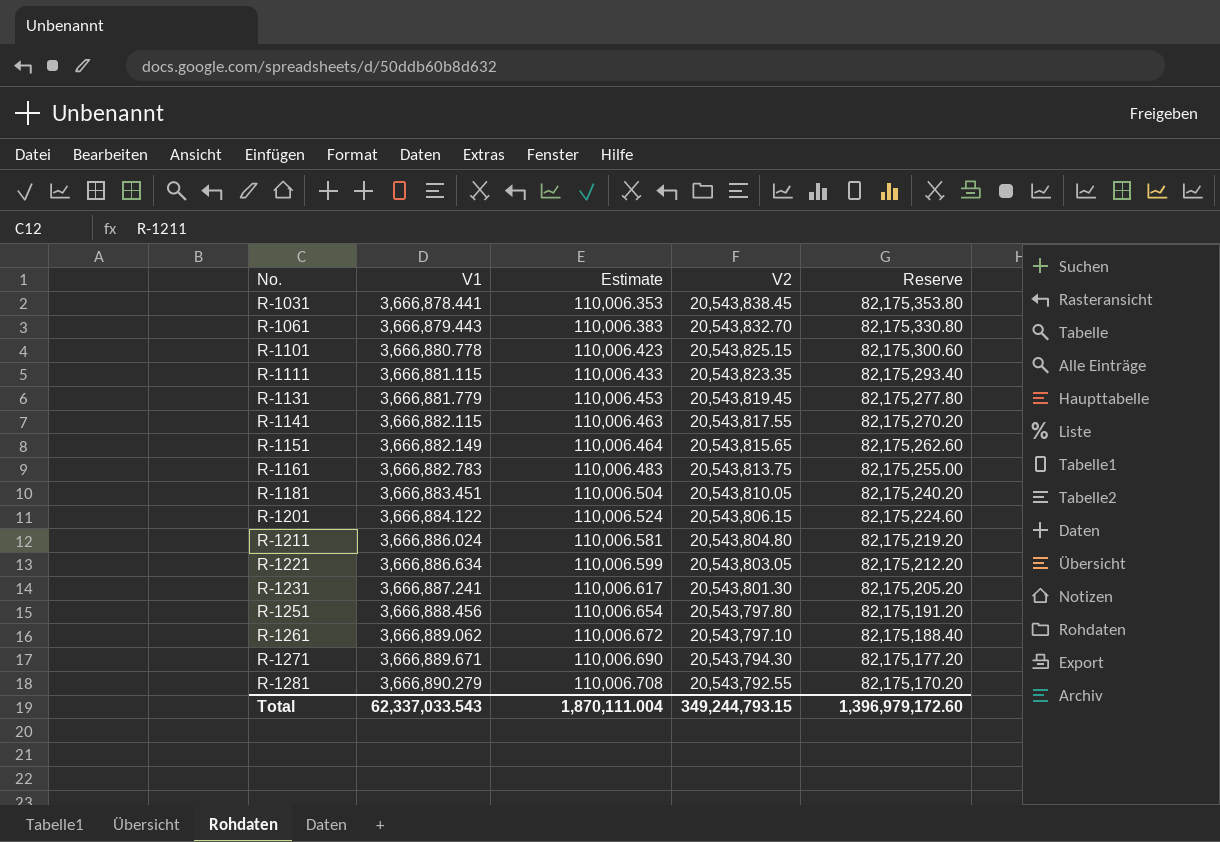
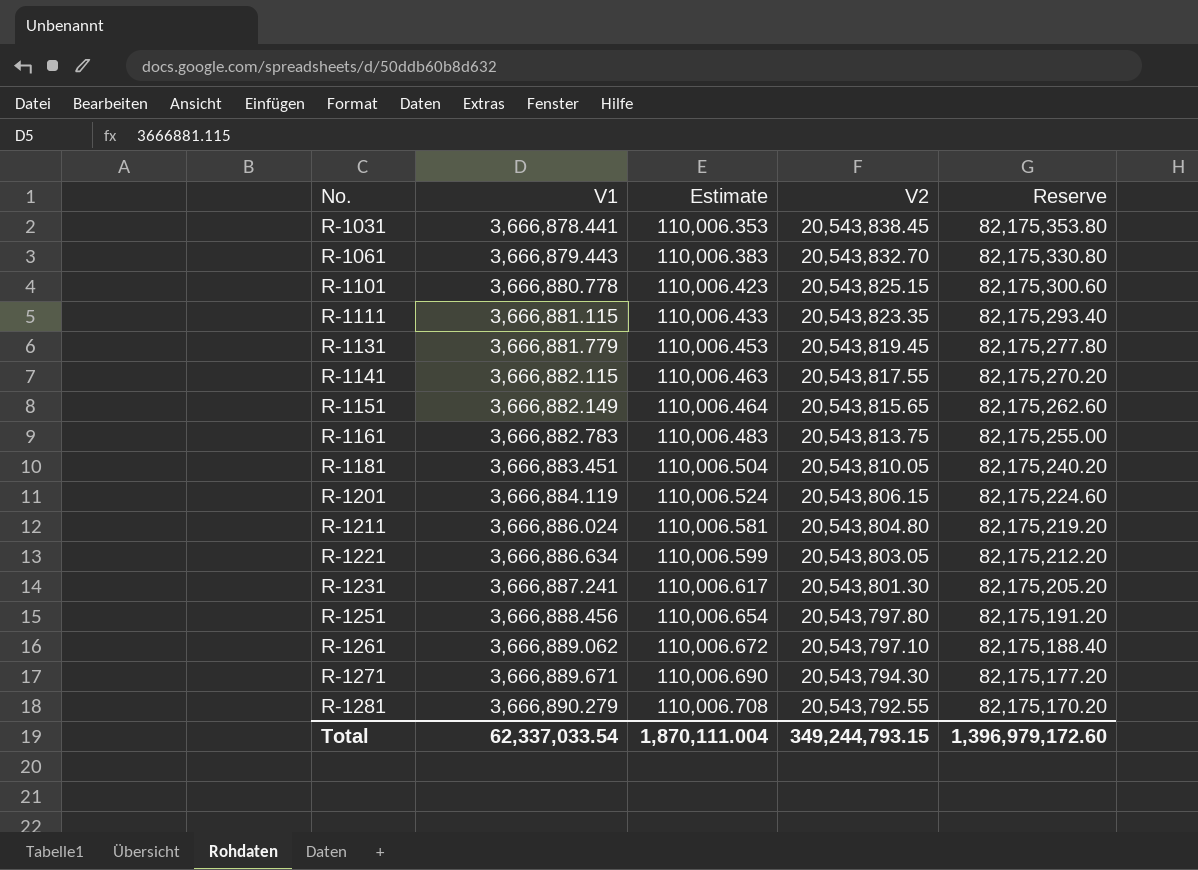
R-1201 | V1: 3,666,884.122 -> 3,666,884.119
Total | V1: 62,337,033.543 -> 62,337,033.54

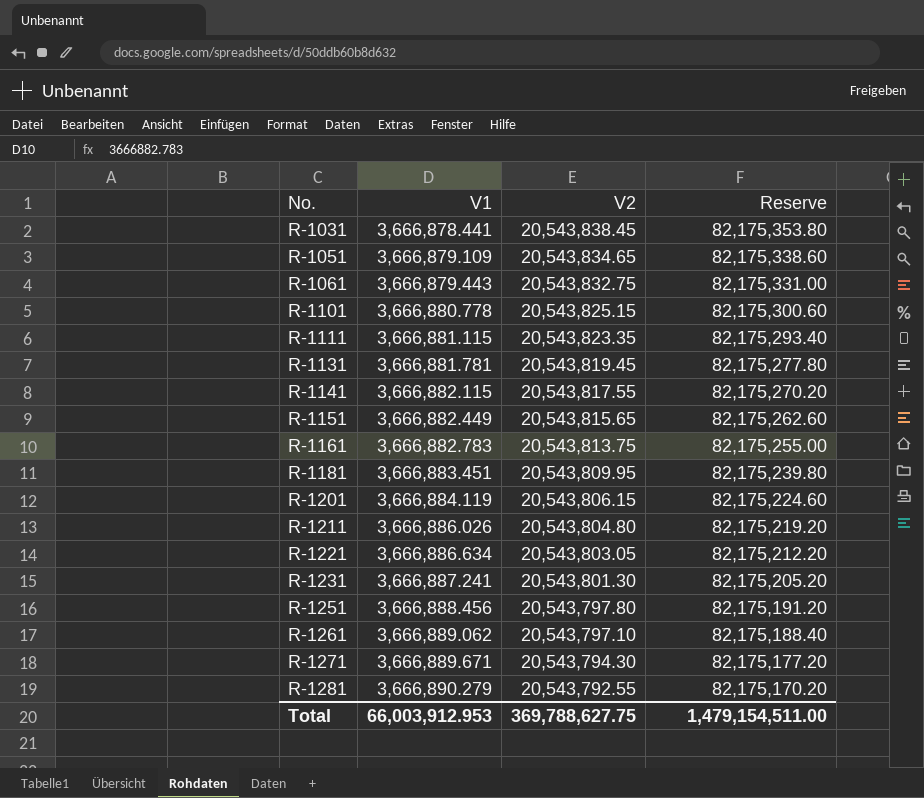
column Estimate | formula: [V1] * 0.03 -> none
row R-1051: none -> 3,666,879.109 | 20,543,834.65 | 82,175,338.60
R-1061 | V2: 20,543,832.70 -> 20,543,832.75
R-1061 | Reserve: 82,175,330.80 -> 82,175,331.00
R-1131 | V1: 3,666,881.779 -> 3,666,881.781
R-1151 | V1: 3,666,882.149 -> 3,666,882.449
R-1181 | V2: 20,543,810.05 -> 20,543,809.95
R-1181 | Reserve: 82,175,240.20 -> 82,175,239.80
R-1211 | V1: 3,666,886.024 -> 3,666,886.026
Total | V1: 62,337,033.54 -> 66,003,912.953
Total | V2: 349,244,793.15 -> 369,788,627.75
Total | Reserve: 1,396,979,172.60 -> 1,479,154,511.00

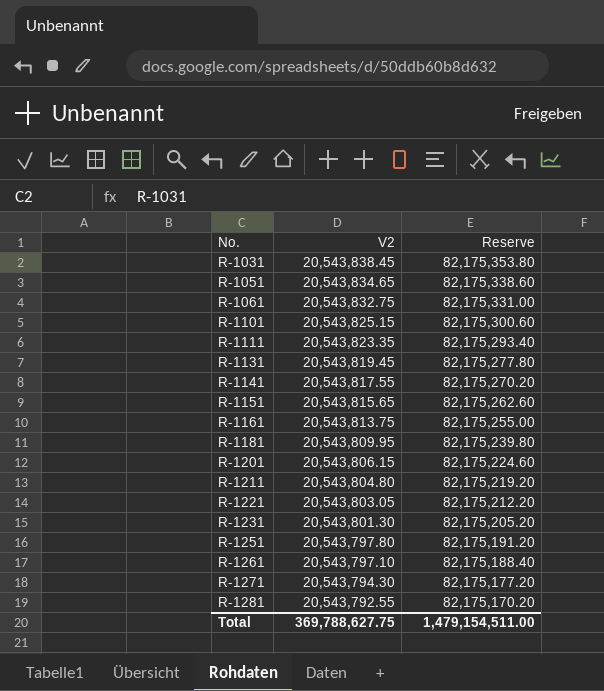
column V1 | position: 2 -> none

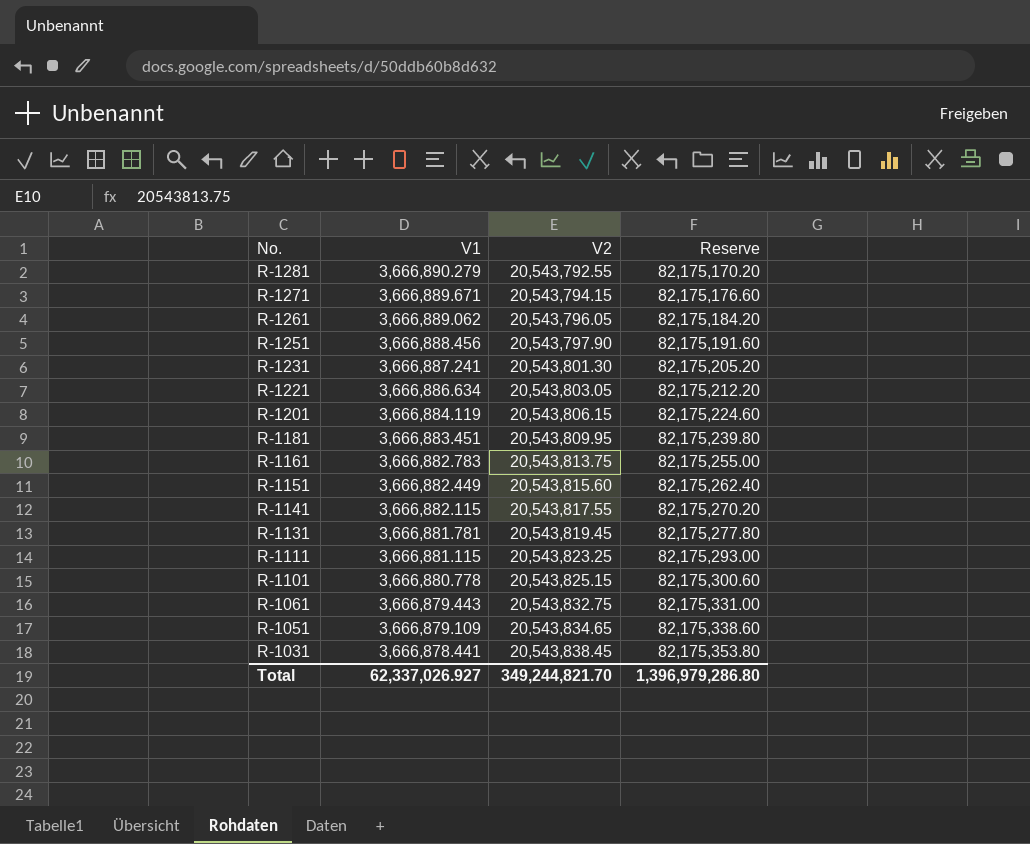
row order: No. ascending -> No. descending
column V1 | position: none -> 2
row R-1211: 20,543,804.80 | 82,175,219.20 -> none
R-1271 | V2: 20,543,794.30 -> 20,543,794.15
R-1271 | Reserve: 82,175,177.20 -> 82,175,176.60
R-1261 | V2: 20,543,797.10 -> 20,543,796.05
R-1261 | Reserve: 82,175,188.40 -> 82,175,184.20
R-1251 | V2: 20,543,797.80 -> 20,543,797.90
R-1251 | Reserve: 82,175,191.20 -> 82,175,191.60
R-1151 | V2: 20,543,815.65 -> 20,543,815.60
R-1151 | Reserve: 82,175,262.60 -> 82,175,262.40
R-1111 | V2: 20,543,823.35 -> 20,543,823.25
R-1111 | Reserve: 82,175,293.40 -> 82,175,293.00
Total | V2: 369,788,627.75 -> 349,244,821.70
Total | Reserve: 1,479,154,511.00 -> 1,396,979,286.80

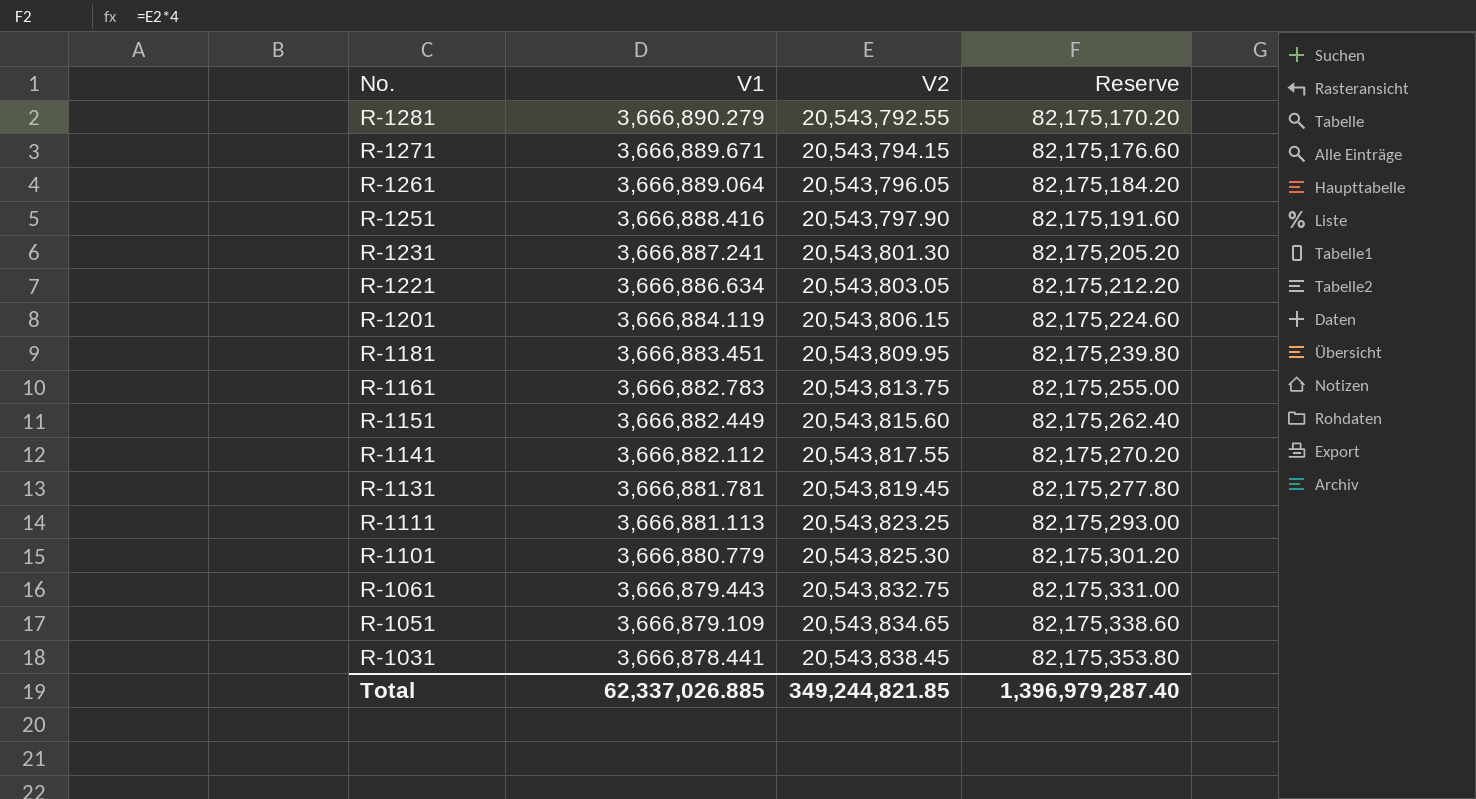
R-1261 | V1: 3,666,889.062 -> 3,666,889.064
R-1251 | V1: 3,666,888.456 -> 3,666,888.416
R-1141 | V1: 3,666,882.115 -> 3,666,882.112
R-1111 | V1: 3,666,881.115 -> 3,666,881.113
R-1101 | V1: 3,666,880.778 -> 3,666,880.779
R-1101 | V2: 20,543,825.15 -> 20,543,825.30
R-1101 | Reserve: 82,175,300.60 -> 82,175,301.20
Total | V1: 62,337,026.927 -> 62,337,026.885
Total | V2: 349,244,821.70 -> 349,244,821.85
Total | Reserve: 1,396,979,286.80 -> 1,396,979,287.40

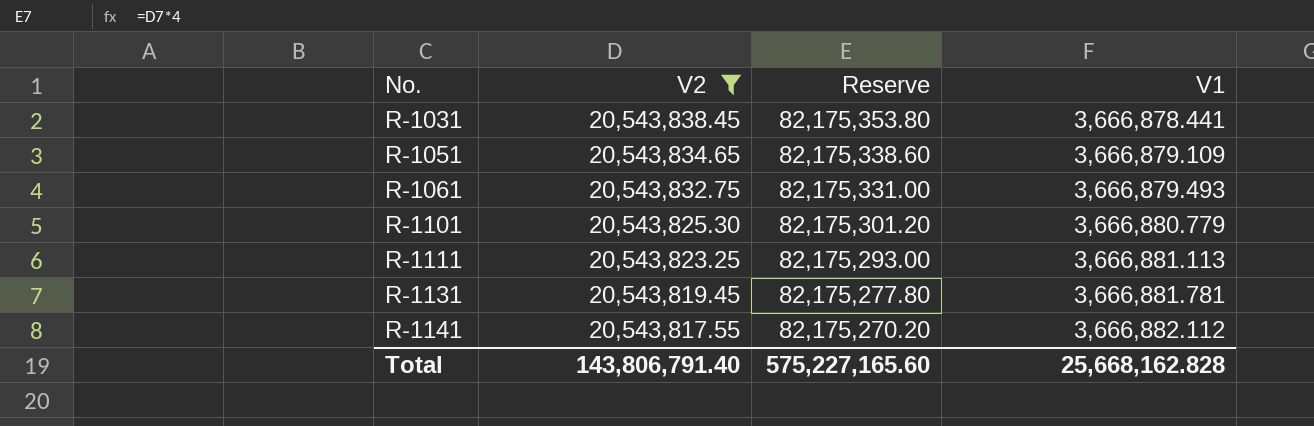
filter: none -> V2 >= 20,543,817.55
row order: No. descending -> No. ascending
column V1 | position: 2 -> 4
R-1061 | V1: 3,666,879.443 -> 3,666,879.493
Total | V2: 349,244,821.85 -> 143,806,791.40
Total | Reserve: 1,396,979,287.40 -> 575,227,165.60
Total | V1: 62,337,026.885 -> 25,668,162.828

